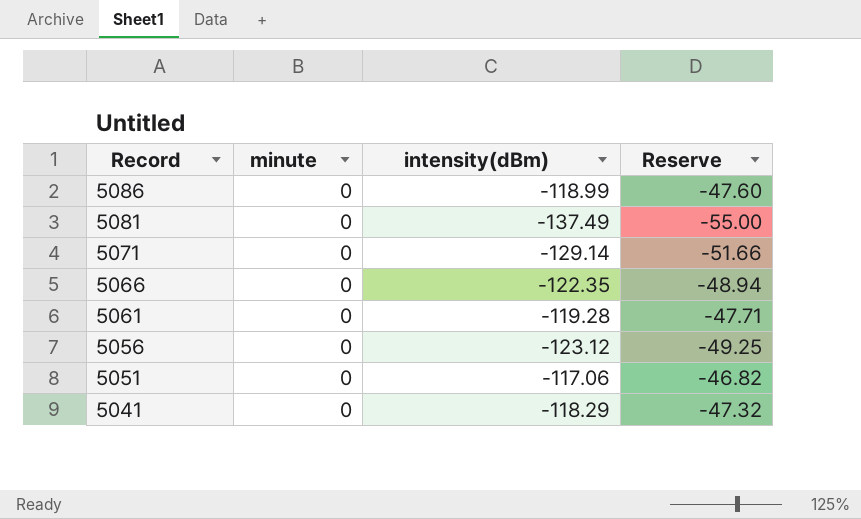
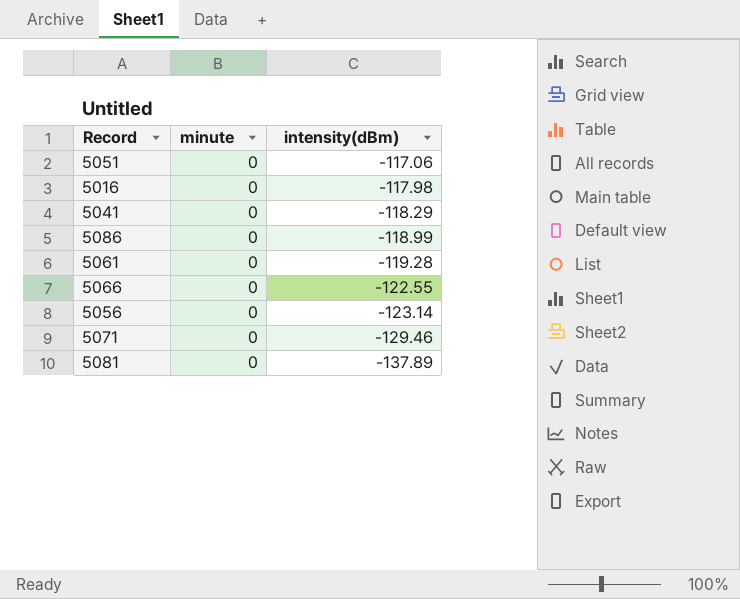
row order: Record descending -> intensity(dBm) descending
column Reserve | formula: [intensity(dBm)] * 0.4 -> none
row 5016: none -> 0 | -117.98
5066 | intensity(dBm): -122.35 -> -122.55
5056 | intensity(dBm): -123.12 -> -123.14
5071 | intensity(dBm): -129.14 -> -129.46
5081 | intensity(dBm): -137.49 -> -137.89

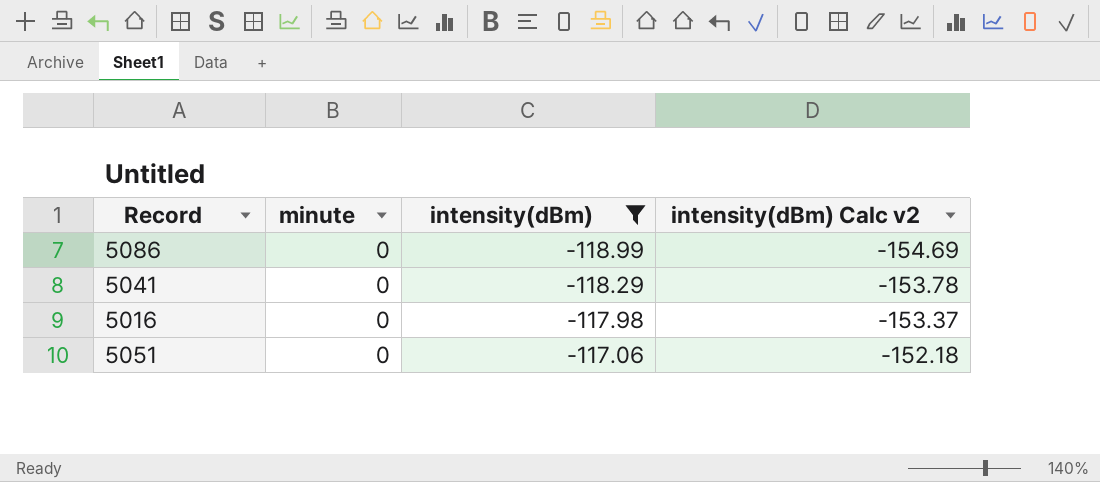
filter: none -> intensity(dBm) >= -118.99
row order: intensity(dBm) descending -> intensity(dBm) ascending
column intensity(dBm) Calc v2 | formula: none -> [intensity(dBm)] * 1.3

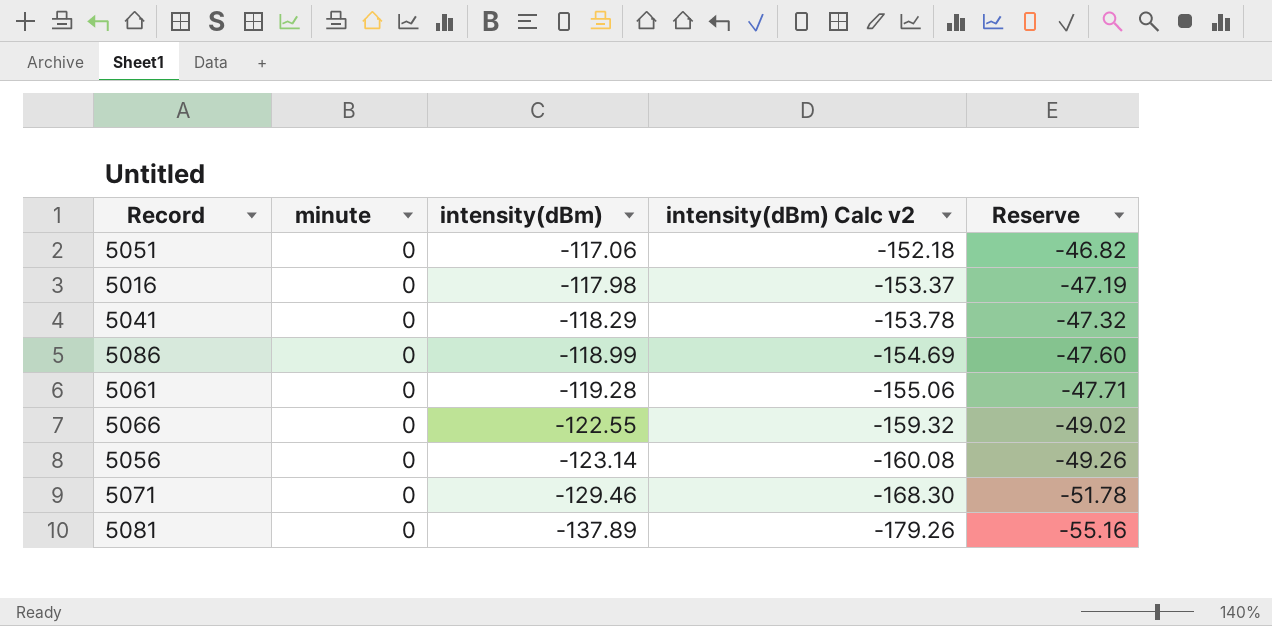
filter: intensity(dBm) >= -118.99 -> none
row order: intensity(dBm) ascending -> intensity(dBm) descending
column Reserve | formula: none -> [intensity(dBm)] * 0.4

